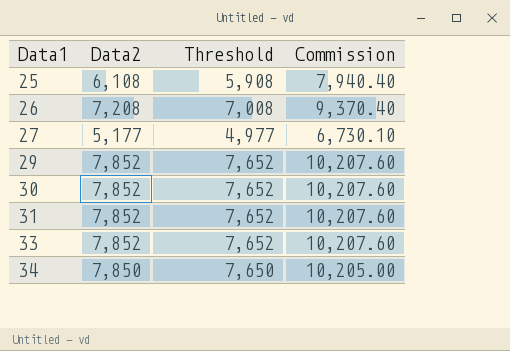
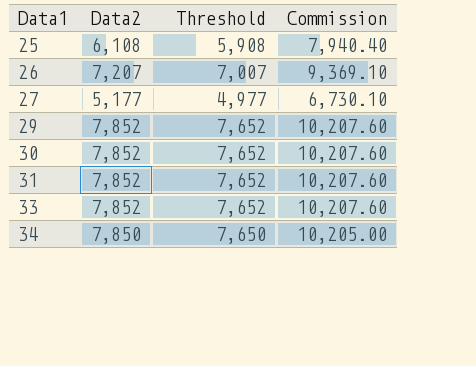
26 | Data2: 7,208 -> 7,207
26 | Threshold: 7,008 -> 7,007
26 | Commission: 9,370.40 -> 9,369.10

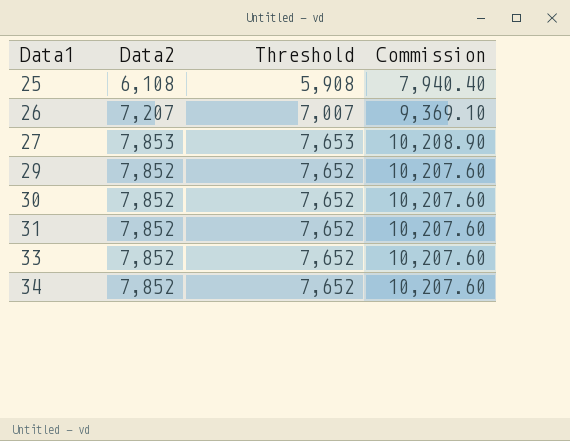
27 | Data2: 5,177 -> 7,853
27 | Threshold: 4,977 -> 7,653
27 | Commission: 6,730.10 -> 10,208.90
34 | Data2: 7,850 -> 7,852
34 | Threshold: 7,650 -> 7,652
34 | Commission: 10,205.00 -> 10,207.60

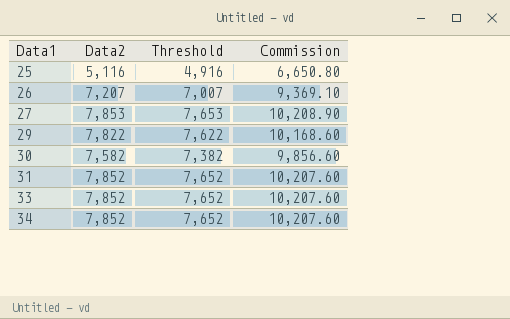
25 | Data2: 6,108 -> 5,116
25 | Threshold: 5,908 -> 4,916
25 | Commission: 7,940.40 -> 6,650.80
29 | Data2: 7,852 -> 7,822
29 | Threshold: 7,652 -> 7,622
29 | Commission: 10,207.60 -> 10,168.60
30 | Data2: 7,852 -> 7,582
30 | Threshold: 7,652 -> 7,382
30 | Commission: 10,207.60 -> 9,856.60

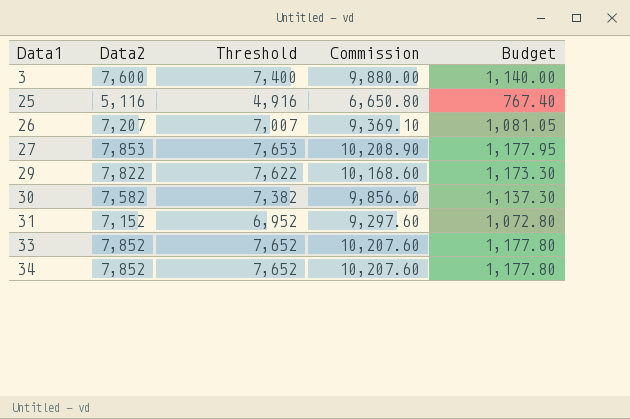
column Budget | formula: none -> [Data2] * 0.15
row 3: none -> 7,600 | 7,400 | 9,880.00 | 1,140.00
31 | Data2: 7,852 -> 7,152
31 | Threshold: 7,652 -> 6,952
31 | Commission: 10,207.60 -> 9,297.60

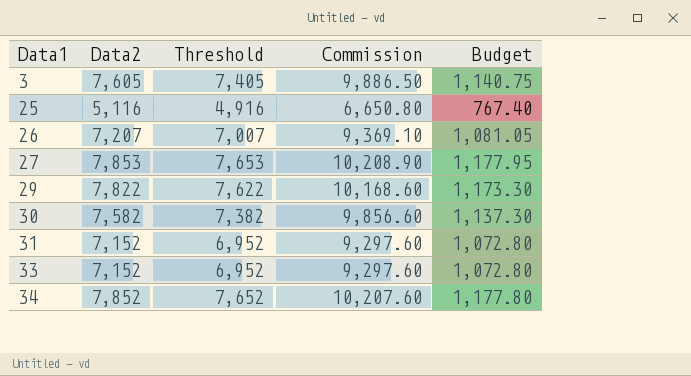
3 | Data2: 7,600 -> 7,605
3 | Threshold: 7,400 -> 7,405
3 | Commission: 9,880.00 -> 9,886.50
3 | Budget: 1,140.00 -> 1,140.75
33 | Data2: 7,852 -> 7,152
33 | Threshold: 7,652 -> 6,952
33 | Commission: 10,207.60 -> 9,297.60
33 | Budget: 1,177.80 -> 1,072.80

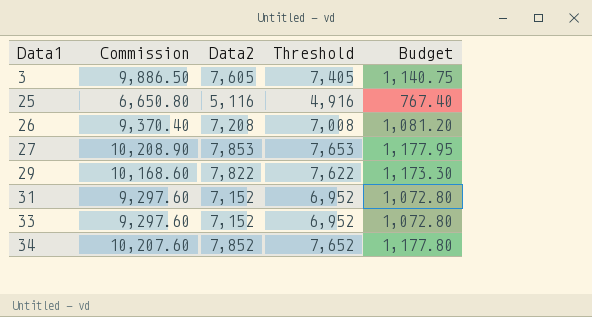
column Commission | position: 4 -> 2
row 30: 7,582 | 7,382 | 9,856.60 | 1,137.30 -> none
26 | Commission: 9,369.10 -> 9,370.40
26 | Data2: 7,207 -> 7,208
26 | Threshold: 7,007 -> 7,008
26 | Budget: 1,081.05 -> 1,081.20

